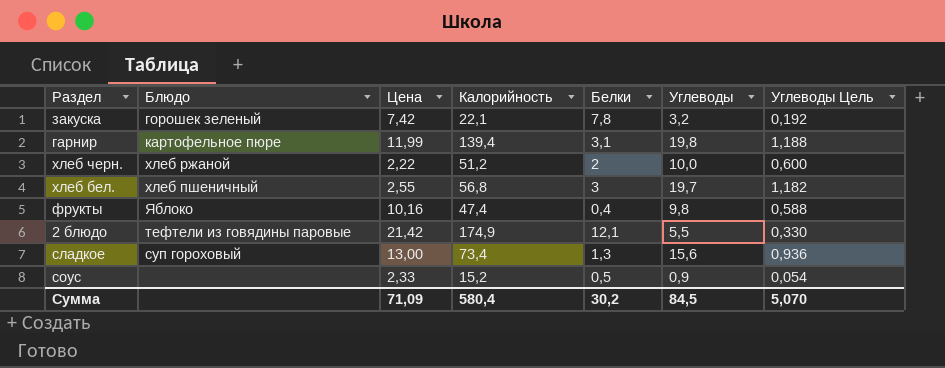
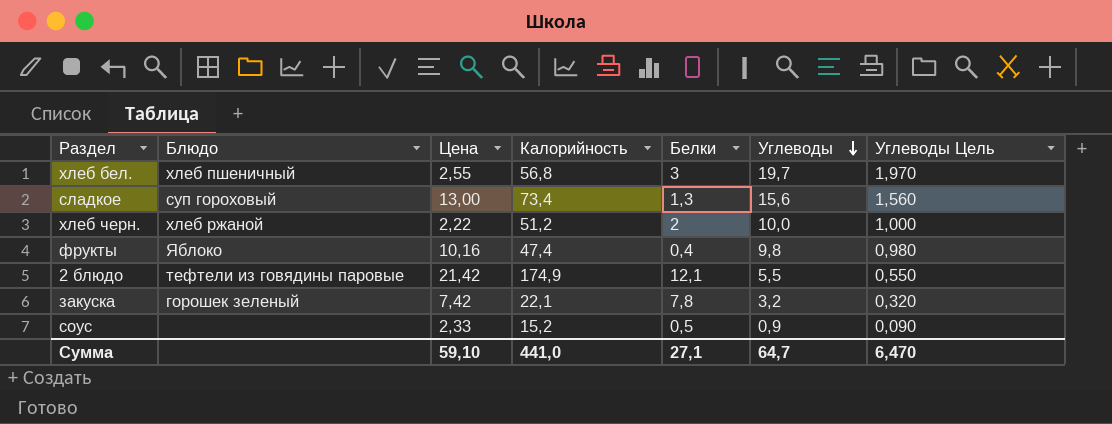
row order: none -> Углеводы descending
column Углеводы Цель | formula: [Углеводы] * 0,06 -> [Углеводы] * 0,1
row гарнир: картофельное пюре | 11,99 | 139,4 | 3,1 | 19,8 | 1,188 -> none
Сумма | Цена: 71,09 -> 59,10
Сумма | Калорийность: 580,4 -> 441,0
Сумма | Белки: 30,2 -> 27,1
Сумма | Углеводы: 84,5 -> 64,7
Сумма | Углеводы Цель: 5,070 -> 6,470

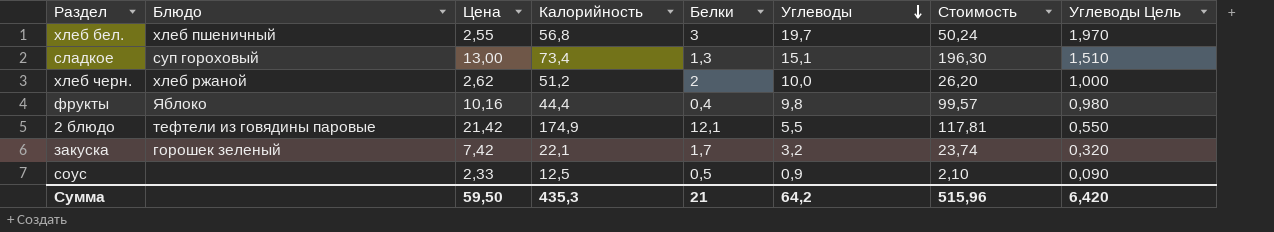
column Стоимость | formula: none -> [Цена] * [Углеводы]
сладкое | Углеводы: 15,6 -> 15,1
сладкое | Углеводы Цель: 1,560 -> 1,510
хлеб черн. | Цена: 2,22 -> 2,62
фрукты | Калорийность: 47,4 -> 44,4
закуска | Белки: 7,8 -> 1,7
соус | Калорийность: 15,2 -> 12,5
Сумма | Цена: 59,10 -> 59,50
Сумма | Калорийность: 441,0 -> 435,3
Сумма | Белки: 27,1 -> 21
Сумма | Углеводы: 64,7 -> 64,2
Сумма | Углеводы Цель: 6,470 -> 6,420

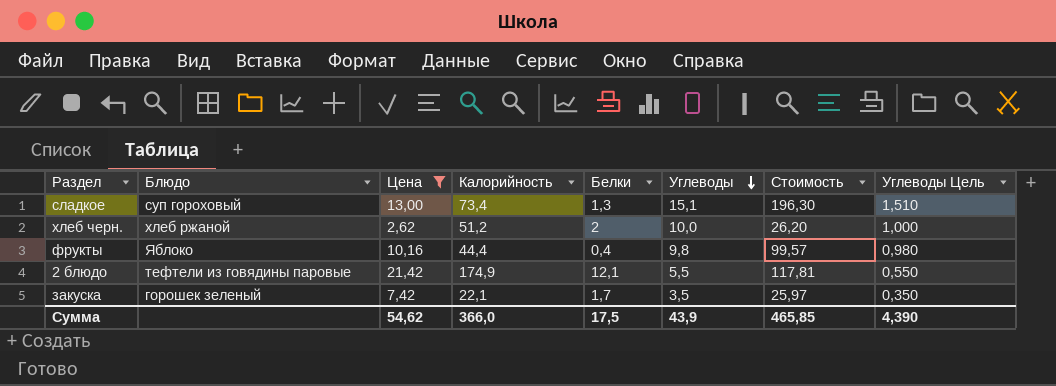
filter: none -> Цена >= 2,62
закуска | Углеводы: 3,2 -> 3,5
закуска | Стоимость: 23,74 -> 25,97
закуска | Углеводы Цель: 0,320 -> 0,350
Сумма | Цена: 59,50 -> 54,62
Сумма | Калорийность: 435,3 -> 366,0
Сумма | Белки: 21 -> 17,5
Сумма | Углеводы: 64,2 -> 43,9
Сумма | Стоимость: 515,96 -> 465,85
Сумма | Углеводы Цель: 6,420 -> 4,390

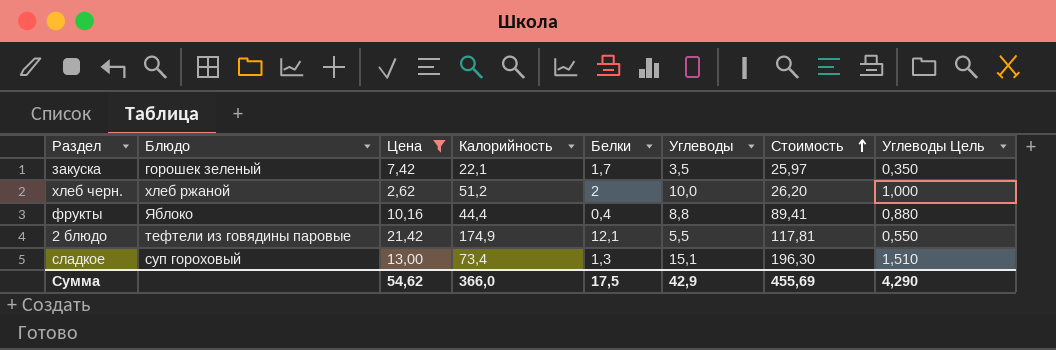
row order: Углеводы descending -> Стоимость ascending
фрукты | Углеводы: 9,8 -> 8,8
фрукты | Стоимость: 99,57 -> 89,41
фрукты | Углеводы Цель: 0,980 -> 0,880
Сумма | Углеводы: 43,9 -> 42,9
Сумма | Стоимость: 465,85 -> 455,69
Сумма | Углеводы Цель: 4,390 -> 4,290

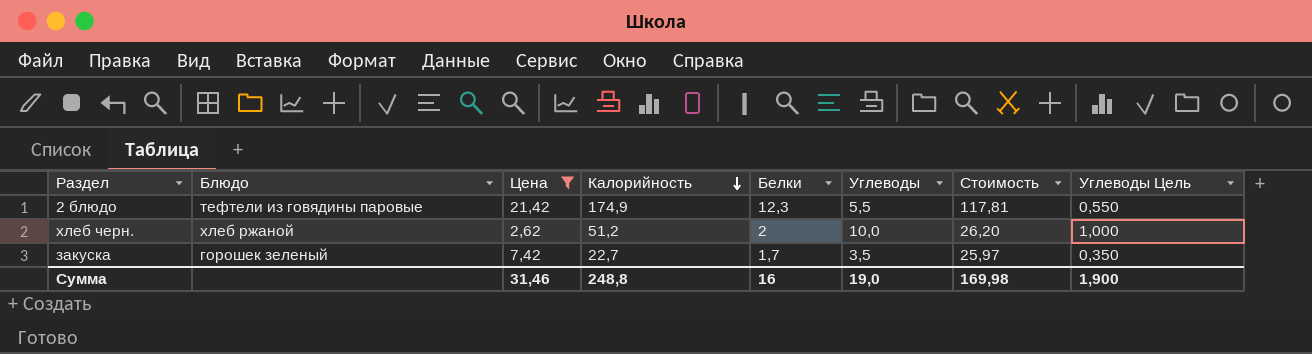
row order: Стоимость ascending -> Калорийность descending
row фрукты: Яблоко | 10,16 | 44,4 | 0,4 | 8,8 | 89,41 | 0,880 -> none
row сладкое: суп гороховый | 13,00 | 73,4 | 1,3 | 15,1 | 196,30 | 1,510 -> none
2 блюдо | Белки: 12,1 -> 12,3
закуска | Калорийность: 22,1 -> 22,7
Сумма | Цена: 54,62 -> 31,46
Сумма | Калорийность: 366,0 -> 248,8
Сумма | Белки: 17,5 -> 16
Сумма | Углеводы: 42,9 -> 19,0
Сумма | Стоимость: 455,69 -> 169,98
Сумма | Углеводы Цель: 4,290 -> 1,900

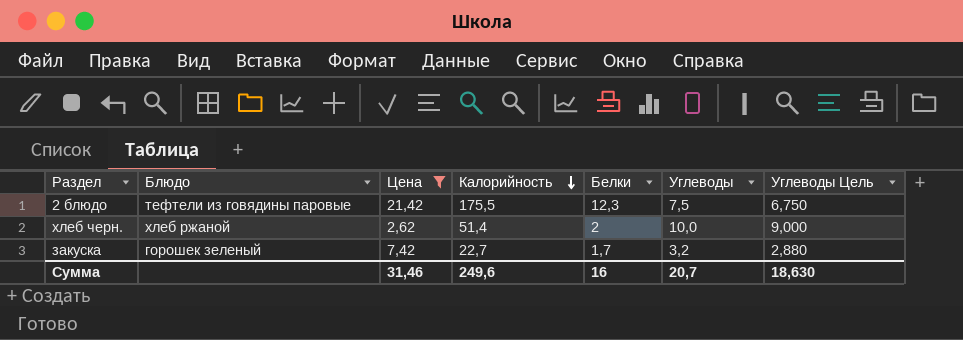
column Стоимость | formula: [Цена] * [Углеводы] -> none
column Углеводы Цель | formula: [Углеводы] * 0,1 -> [Углеводы] * 0,9
2 блюдо | Калорийность: 174,9 -> 175,5
2 блюдо | Углеводы: 5,5 -> 7,5
хлеб черн. | Калорийность: 51,2 -> 51,4
закуска | Углеводы: 3,5 -> 3,2
Сумма | Калорийность: 248,8 -> 249,6
Сумма | Углеводы: 19,0 -> 20,7
Сумма | Углеводы Цель: 1,900 -> 18,630

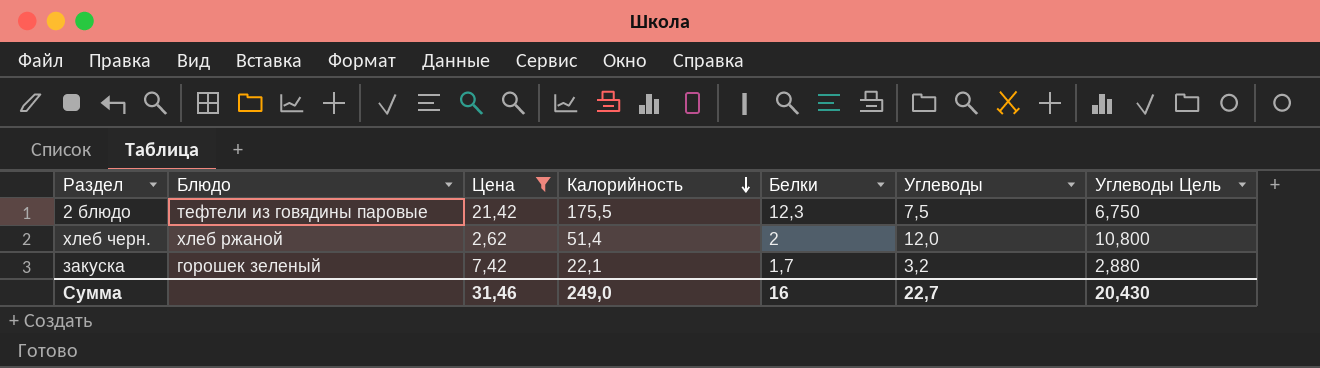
хлеб черн. | Углеводы: 10,0 -> 12,0
хлеб черн. | Углеводы Цель: 9,000 -> 10,800
закуска | Калорийность: 22,7 -> 22,1
Сумма | Калорийность: 249,6 -> 249,0
Сумма | Углеводы: 20,7 -> 22,7
Сумма | Углеводы Цель: 18,630 -> 20,430

